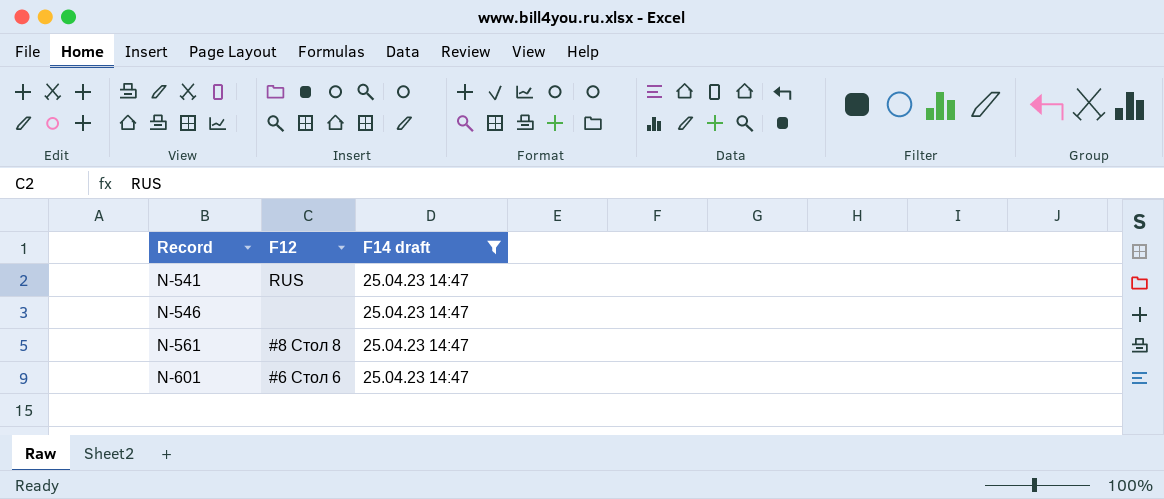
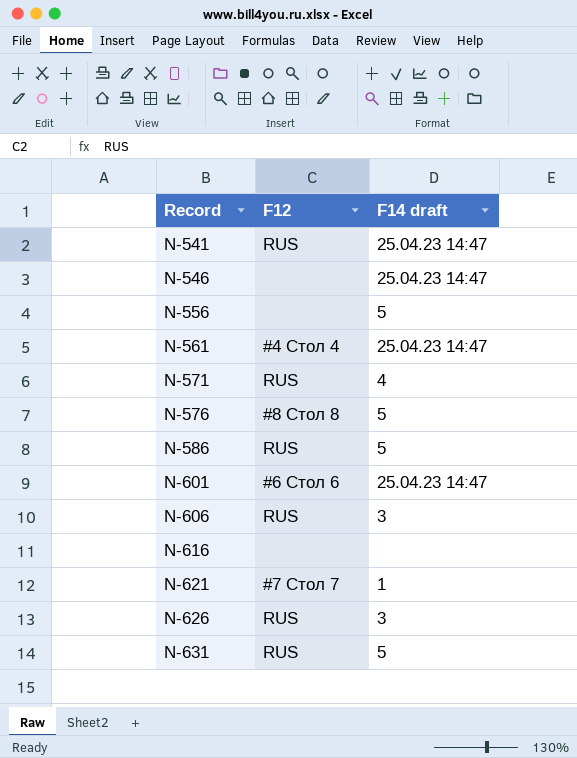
filter: F14 draft = 25.04.23 14:47 -> none
N-561 | F12: #8 Стол 8 -> #4 Стол 4

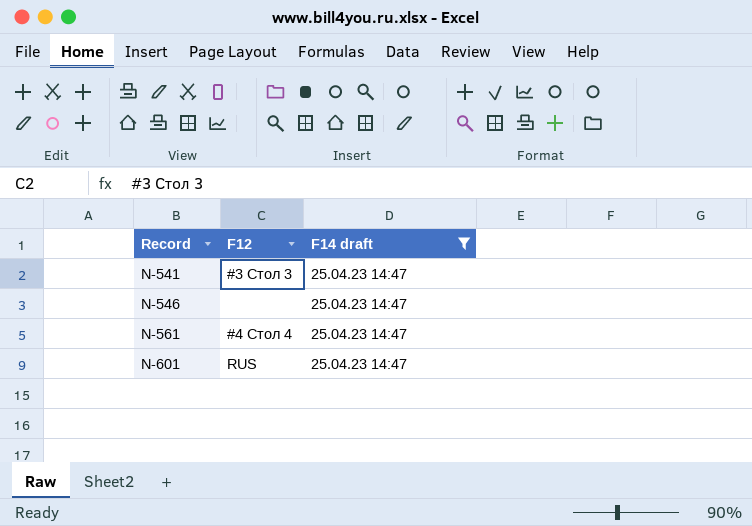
filter: none -> F14 draft = 25.04.23 14:47
N-541 | F12: RUS -> #3 Стол 3
N-601 | F12: #6 Стол 6 -> RUS

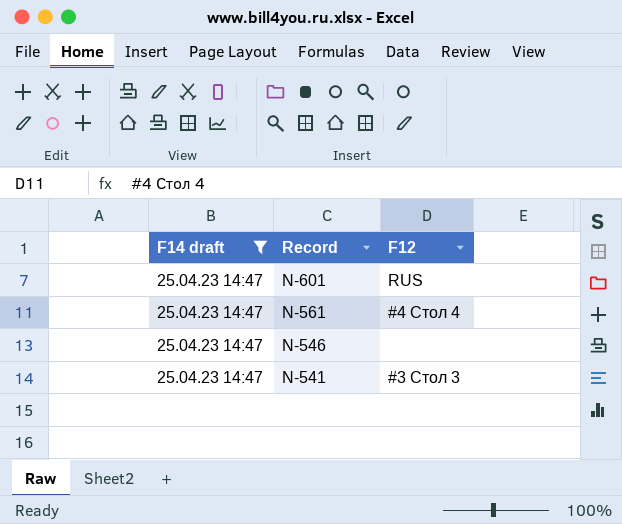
row order: Record ascending -> Record descending
column F14 draft | position: 3 -> 1

